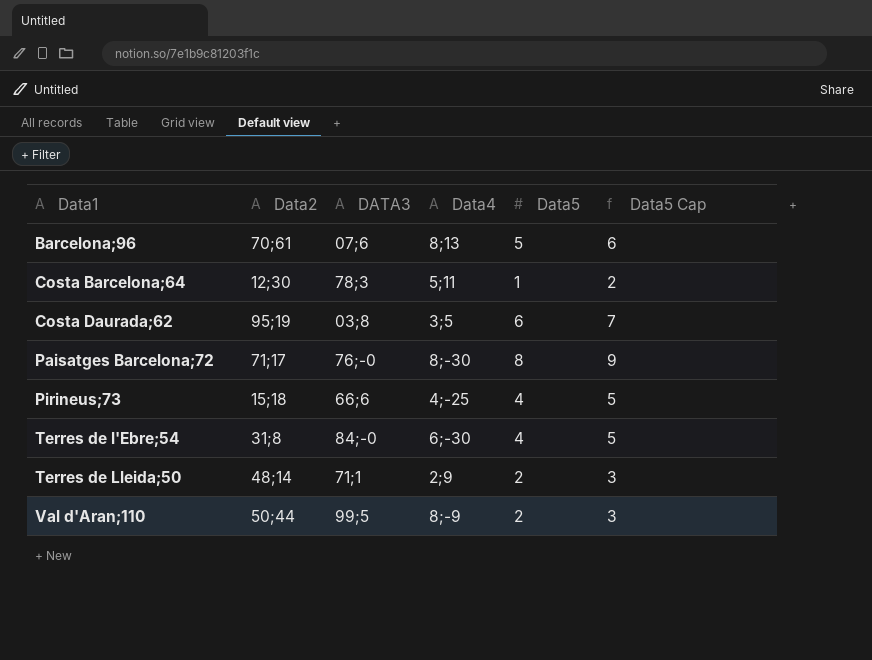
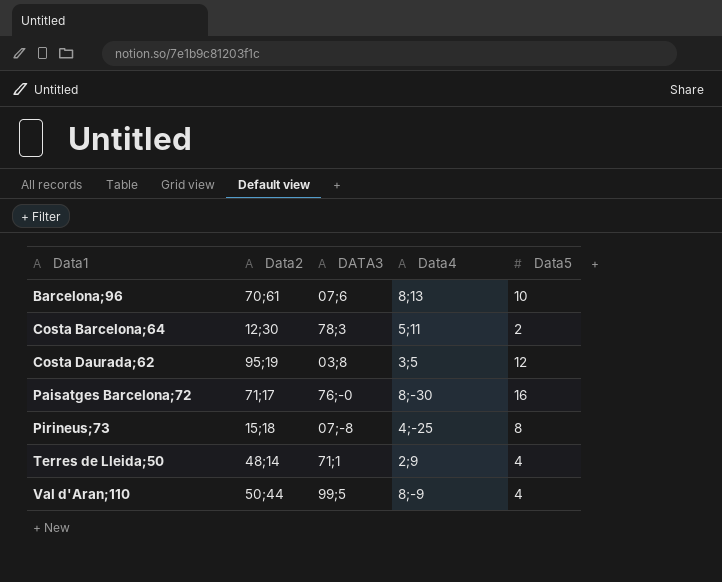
column Data5 Cap | formula: [Data5] + 1 -> none
row Terres de l'Ebre;54: 31;8 | 84;-0 | 6;-30 | 4 | 5 -> none
Barcelona;96 | Data5: 5 -> 10
Costa Barcelona;64 | Data5: 1 -> 2
Costa Daurada;62 | Data5: 6 -> 12
Paisatges Barcelona;72 | Data5: 8 -> 16
Pirineus;73 | DATA3: 66;6 -> 07;-8
Pirineus;73 | Data5: 4 -> 8
Terres de Lleida;50 | Data5: 2 -> 4
Val d'Aran;110 | Data5: 2 -> 4

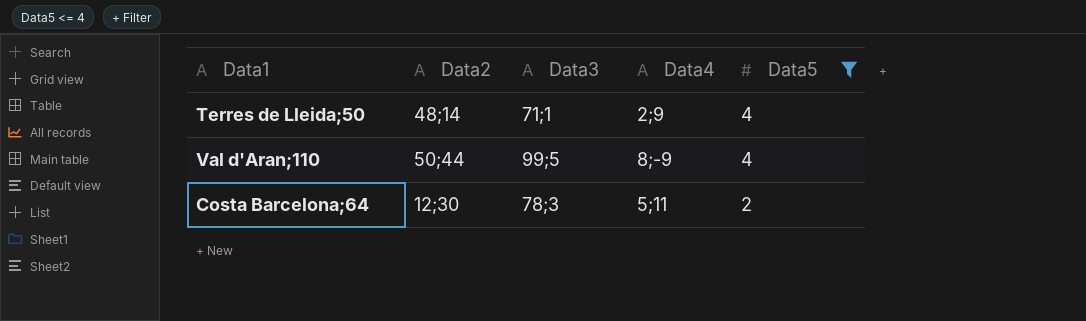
filter: none -> Data5 <= 4
row order: Data1 ascending -> Data5 descending
column name: DATA3 -> Data3

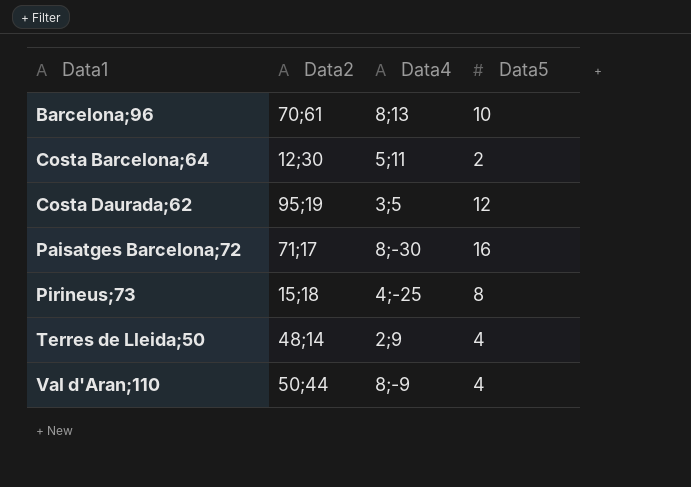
filter: Data5 <= 4 -> none
row order: Data5 descending -> Data1 ascending
column Data3 | position: 3 -> none

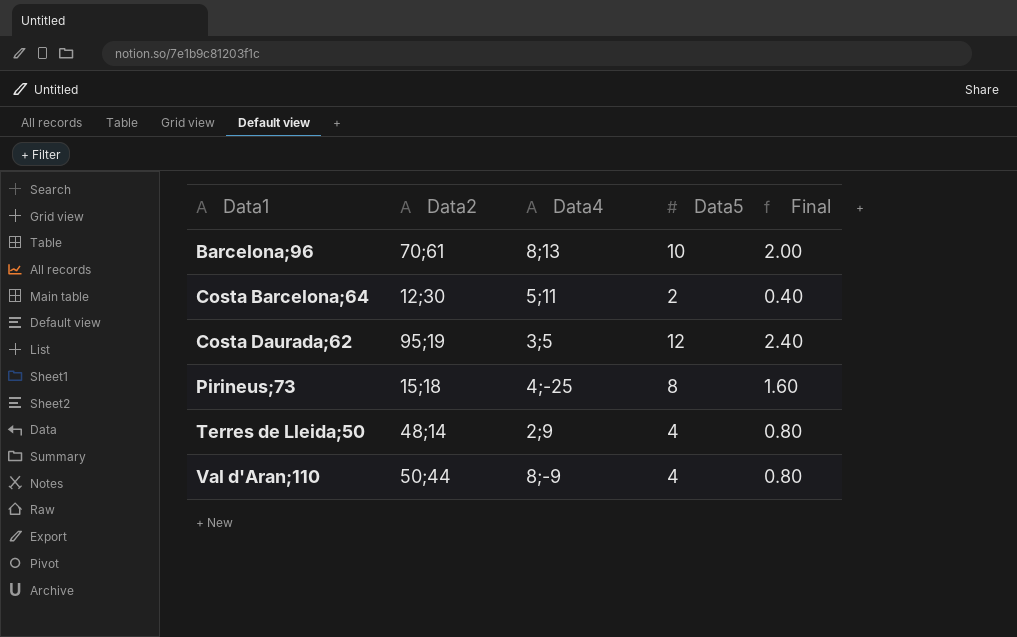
column Final | formula: none -> [Data5] * 0.2
row Paisatges Barcelona;72: 71;17 | 8;-30 | 16 -> none

